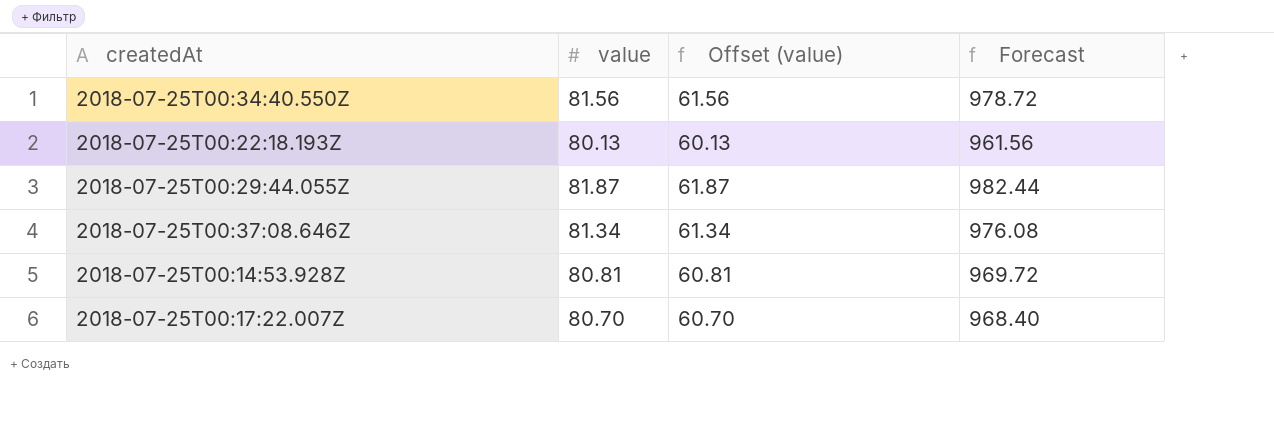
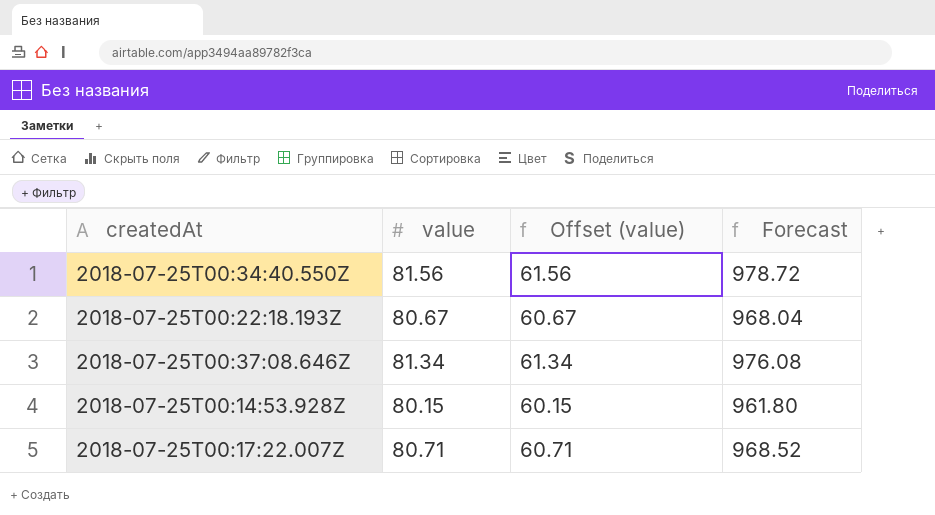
row 2018-07-25T00:29:44.055Z: 81.87 | 61.87 | 982.44 -> none
2018-07-25T00:22:18.193Z | value: 80.13 -> 80.67
2018-07-25T00:22:18.193Z | Offset (value): 60.13 -> 60.67
2018-07-25T00:22:18.193Z | Forecast: 961.56 -> 968.04
2018-07-25T00:14:53.928Z | value: 80.81 -> 80.15
2018-07-25T00:14:53.928Z | Offset (value): 60.81 -> 60.15
2018-07-25T00:14:53.928Z | Forecast: 969.72 -> 961.80
2018-07-25T00:17:22.007Z | value: 80.70 -> 80.71
2018-07-25T00:17:22.007Z | Offset (value): 60.70 -> 60.71
2018-07-25T00:17:22.007Z | Forecast: 968.40 -> 968.52

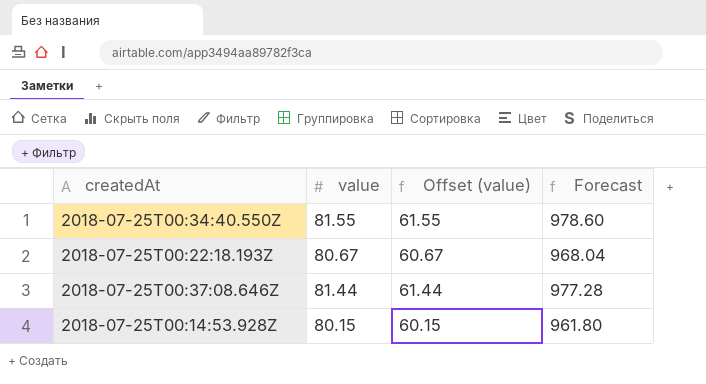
row 2018-07-25T00:17:22.007Z: 80.71 | 60.71 | 968.52 -> none
2018-07-25T00:34:40.550Z | value: 81.56 -> 81.55
2018-07-25T00:34:40.550Z | Offset (value): 61.56 -> 61.55
2018-07-25T00:34:40.550Z | Forecast: 978.72 -> 978.60
2018-07-25T00:37:08.646Z | value: 81.34 -> 81.44
2018-07-25T00:37:08.646Z | Offset (value): 61.34 -> 61.44
2018-07-25T00:37:08.646Z | Forecast: 976.08 -> 977.28

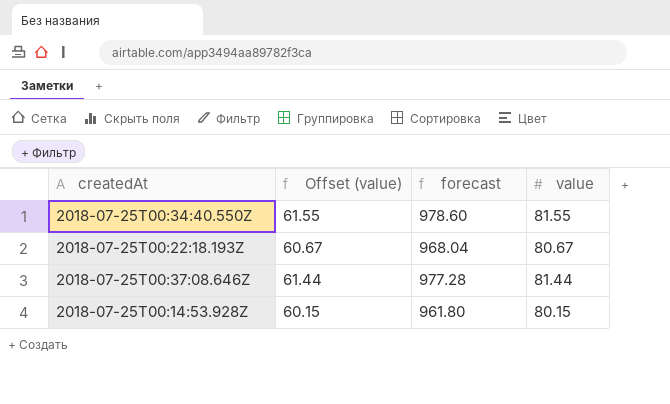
column name: Forecast -> forecast
column value | position: 2 -> 4

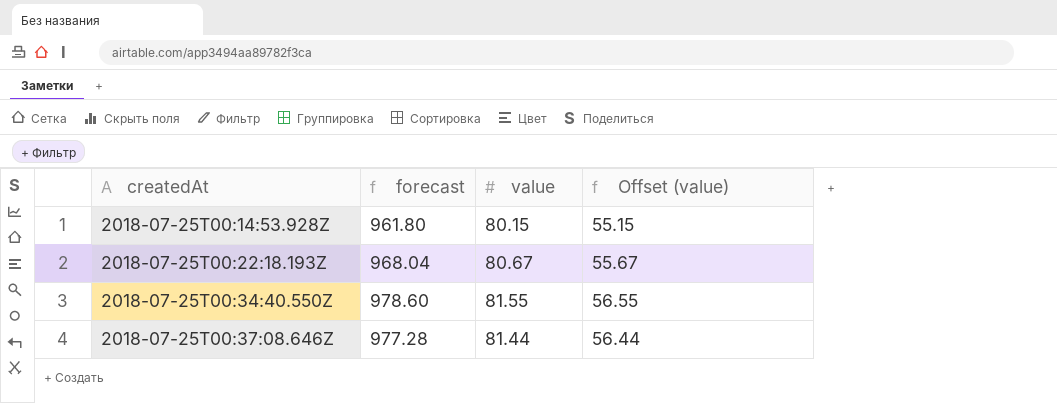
row order: none -> createdAt ascending
column Offset (value) | formula: [value] - 20 -> [value] - 25
column Offset (value) | position: 2 -> 4

